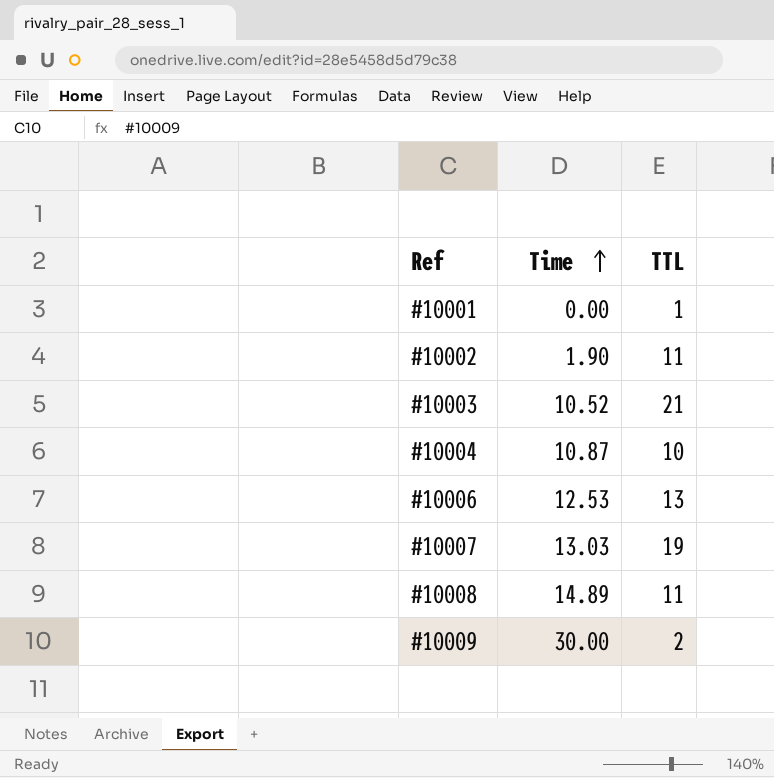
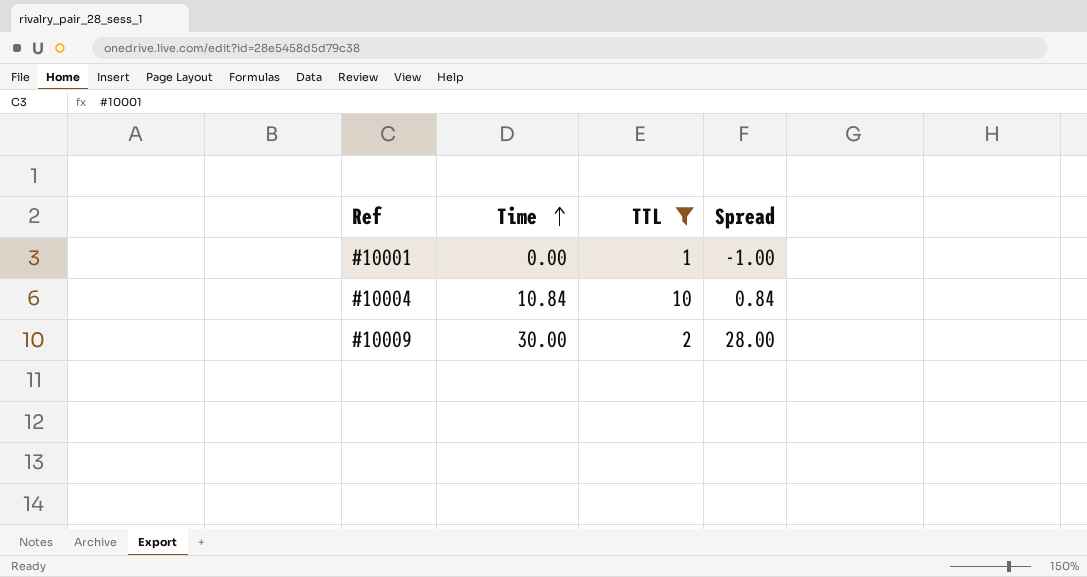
filter: none -> TTL <= 10
column Spread | formula: none -> [Time] - [TTL]
#10004 | Time: 10.87 -> 10.84

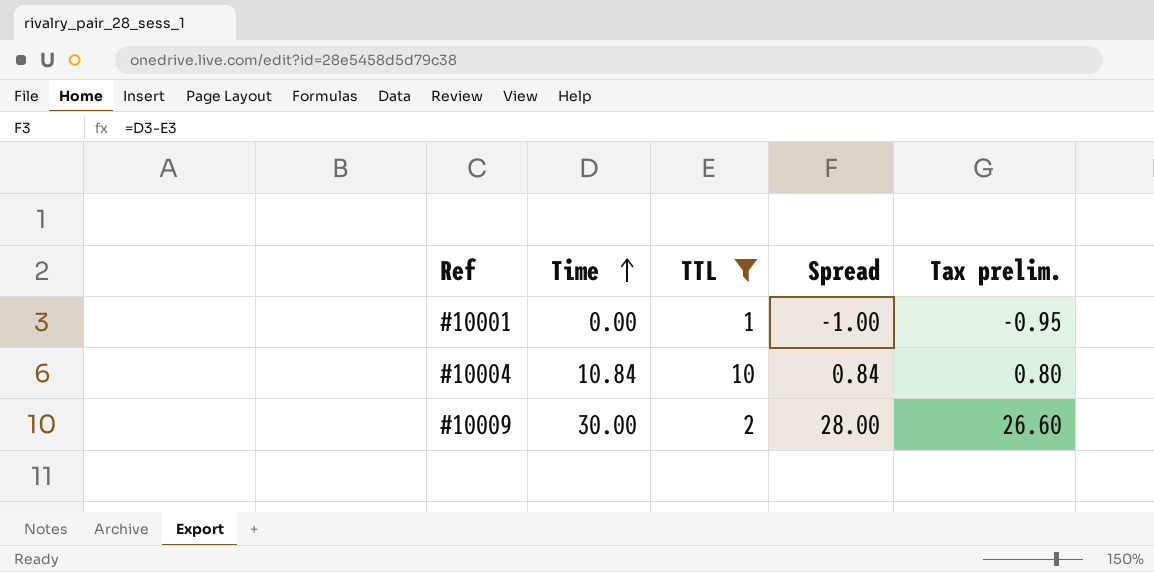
column Tax prelim. | formula: none -> [Spread] * 0.95

